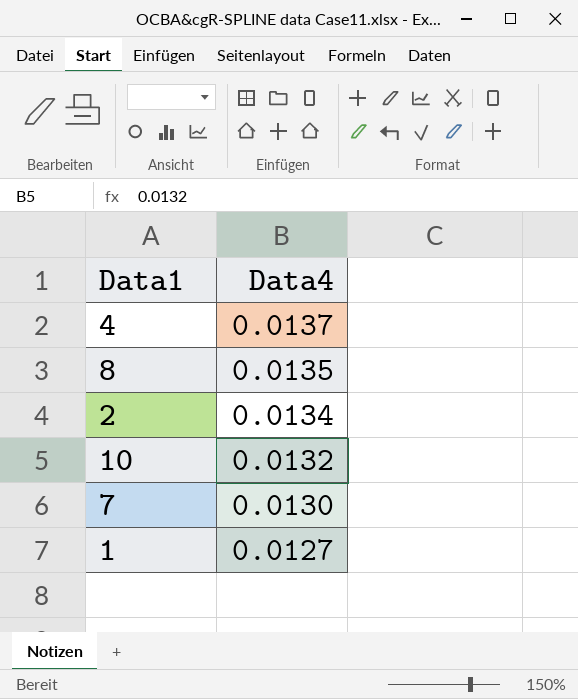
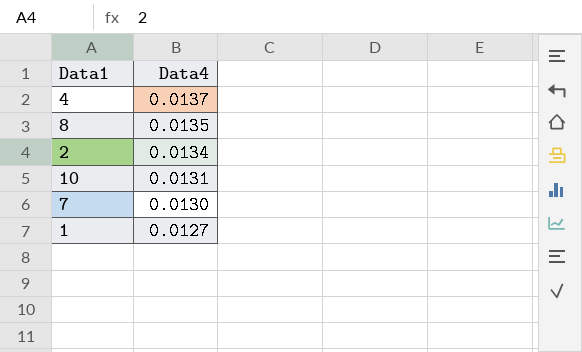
10 | Data4: 0.0132 -> 0.0131

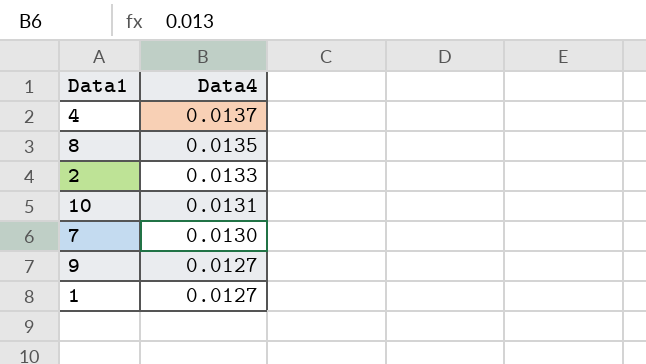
2 | Data4: 0.0134 -> 0.0133
row 9: none -> 0.0127

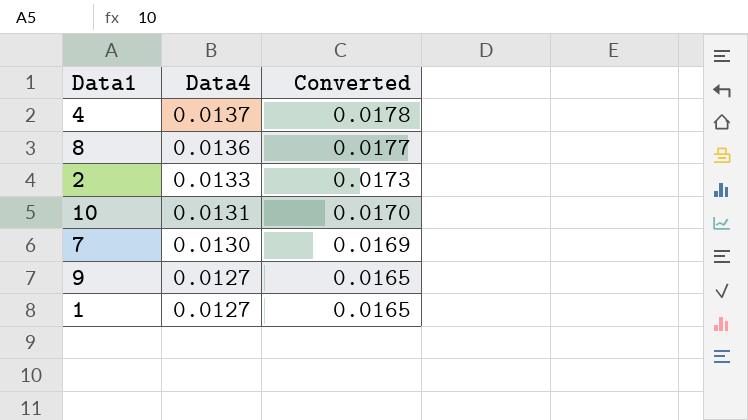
column Converted | formula: none -> [Data4] * 1.3
8 | Data4: 0.0135 -> 0.0136

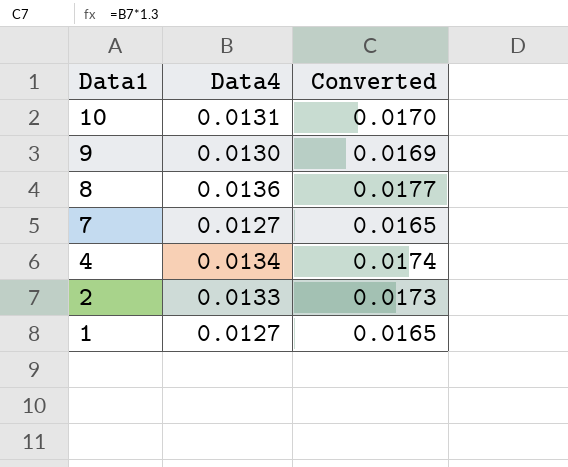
row order: Data4 descending -> Data1 descending
9 | Data4: 0.0127 -> 0.0130
9 | Converted: 0.0165 -> 0.0169
7 | Data4: 0.0130 -> 0.0127
7 | Converted: 0.0169 -> 0.0165
4 | Data4: 0.0137 -> 0.0134
4 | Converted: 0.0178 -> 0.0174

